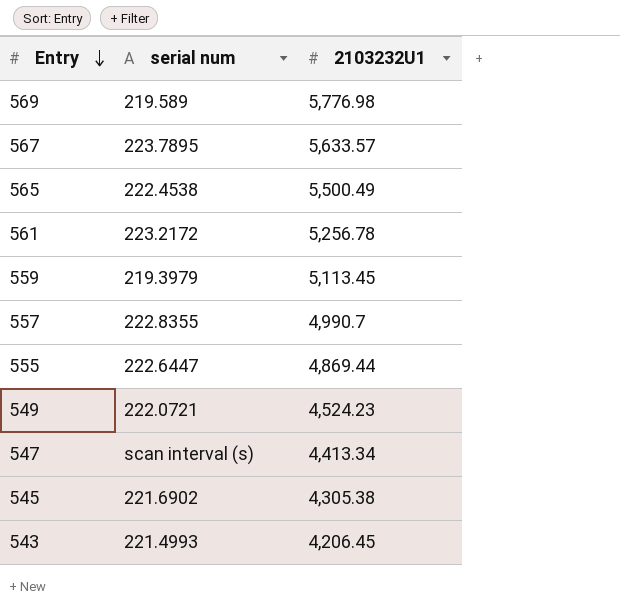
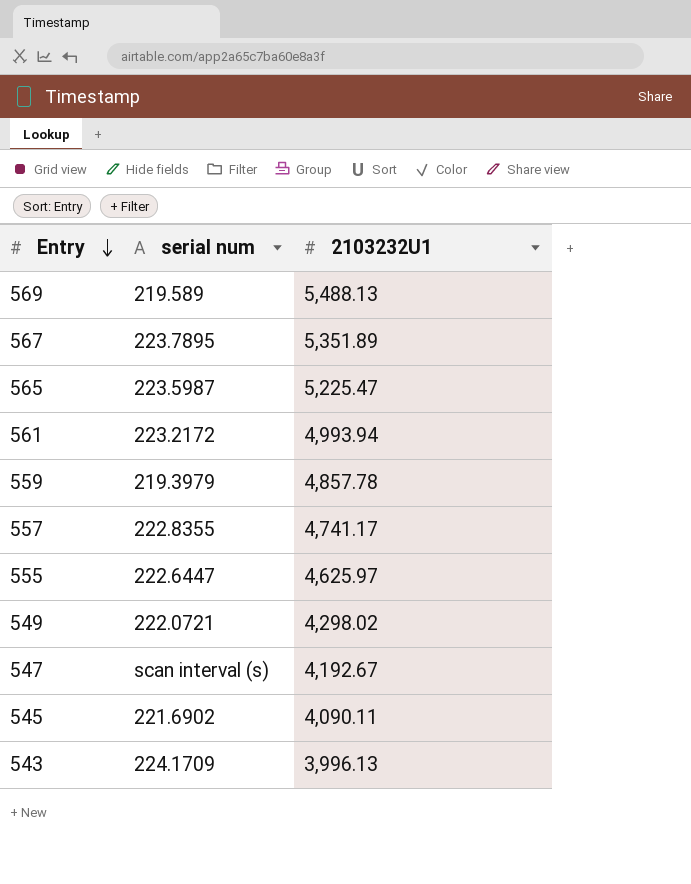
569 | 2103232U1: 5,776.98 -> 5,488.13
567 | 2103232U1: 5,633.57 -> 5,351.89
565 | serial num: 222.4538 -> 223.5987
565 | 2103232U1: 5,500.49 -> 5,225.47
561 | 2103232U1: 5,256.78 -> 4,993.94
559 | 2103232U1: 5,113.45 -> 4,857.78
557 | 2103232U1: 4,990.7 -> 4,741.17
555 | 2103232U1: 4,869.44 -> 4,625.97
549 | 2103232U1: 4,524.23 -> 4,298.02
547 | 2103232U1: 4,413.34 -> 4,192.67
545 | 2103232U1: 4,305.38 -> 4,090.11
543 | serial num: 221.4993 -> 224.1709
543 | 2103232U1: 4,206.45 -> 3,996.13

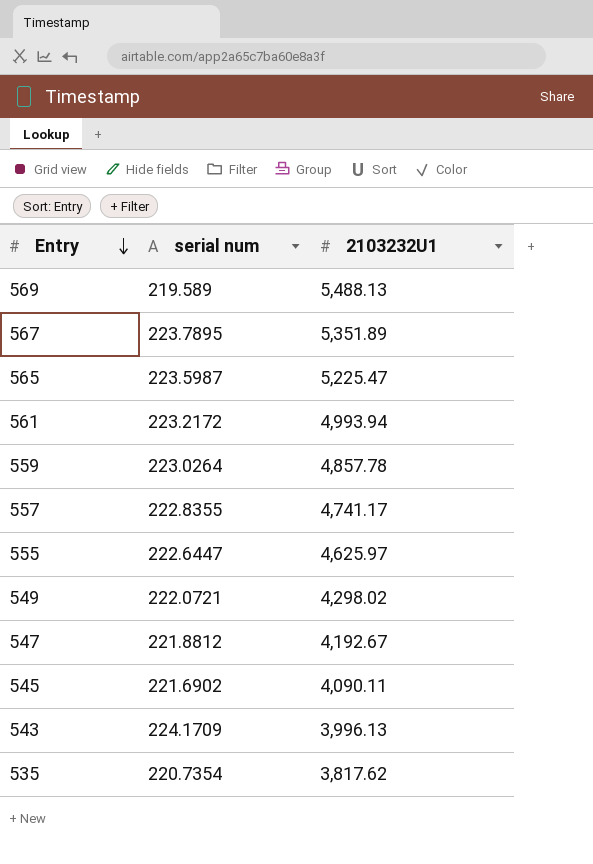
559 | serial num: 219.3979 -> 223.0264
547 | serial num: scan interval (s) -> 221.8812
row 535: none -> 220.7354 | 3,817.62

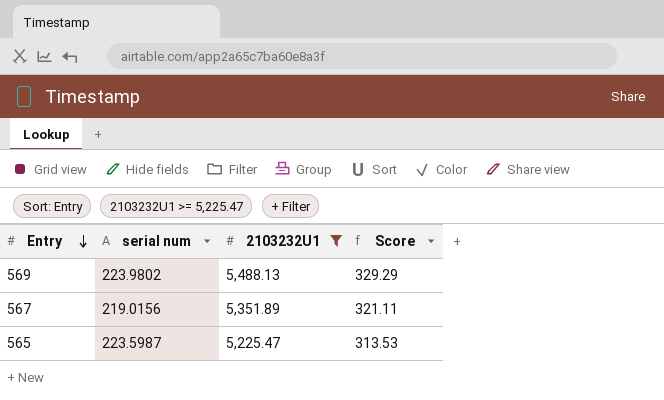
filter: none -> 2103232U1 >= 5,225.47
column Score | formula: none -> [2103232U1] * 0.06
569 | serial num: 219.589 -> 223.9802
567 | serial num: 223.7895 -> 219.0156

